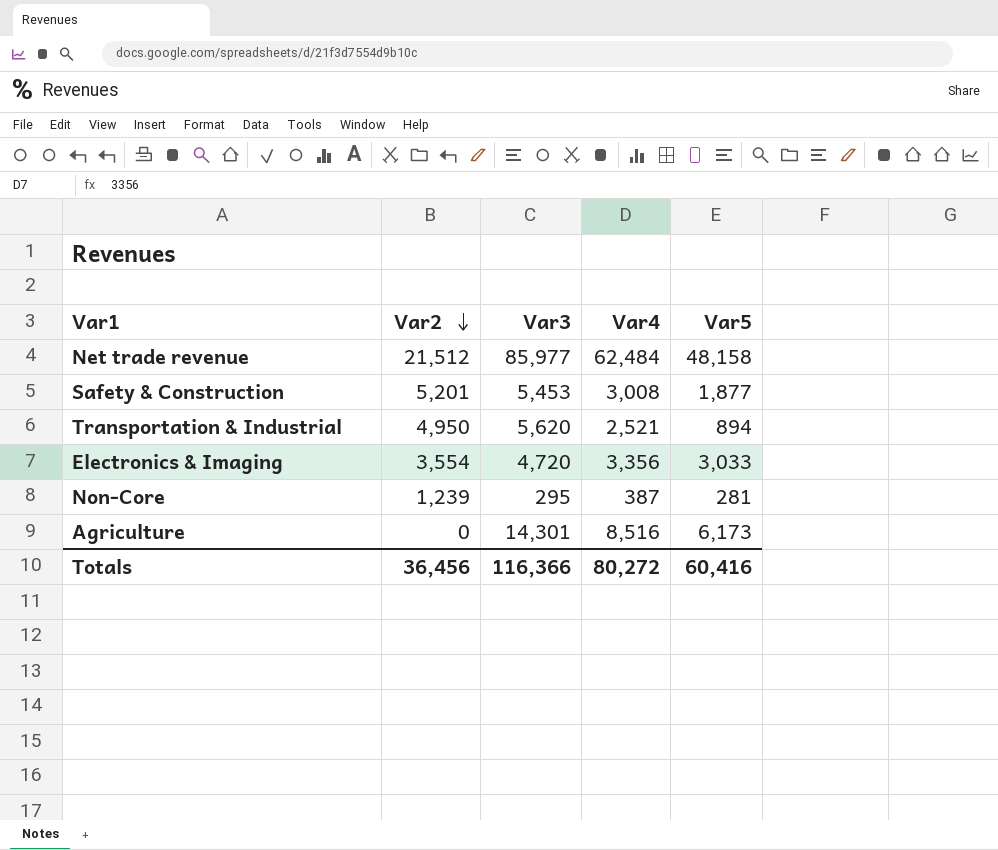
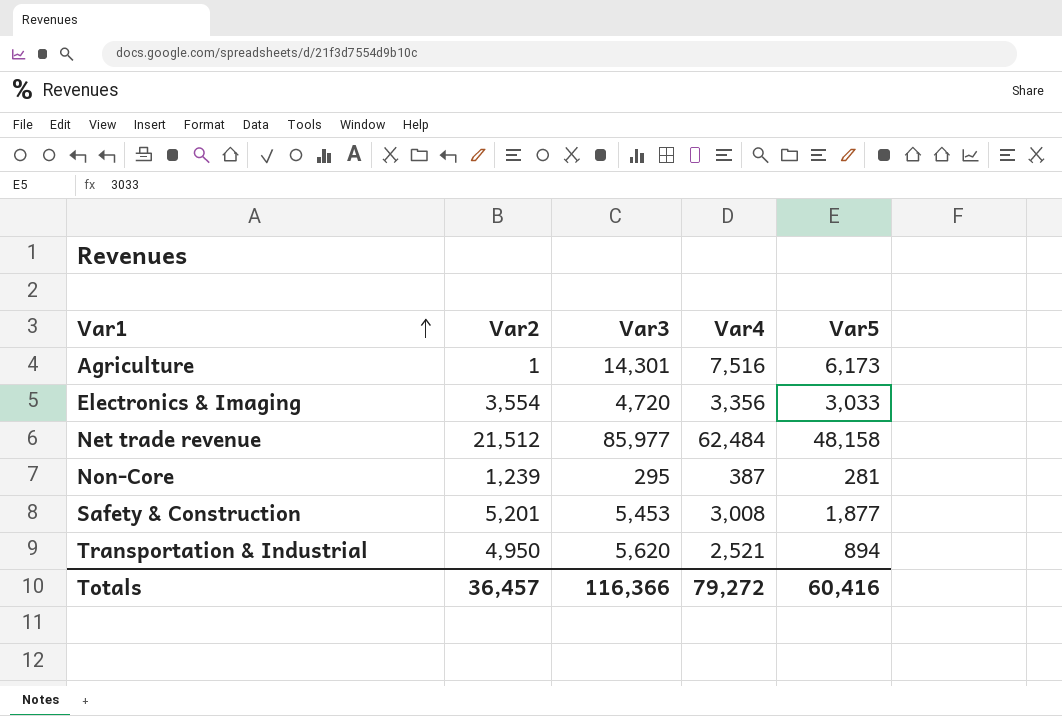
row order: Var2 descending -> Var1 ascending
Agriculture | Var2: 0 -> 1
Agriculture | Var4: 8,516 -> 7,516
Totals | Var2: 36,456 -> 36,457
Totals | Var4: 80,272 -> 79,272

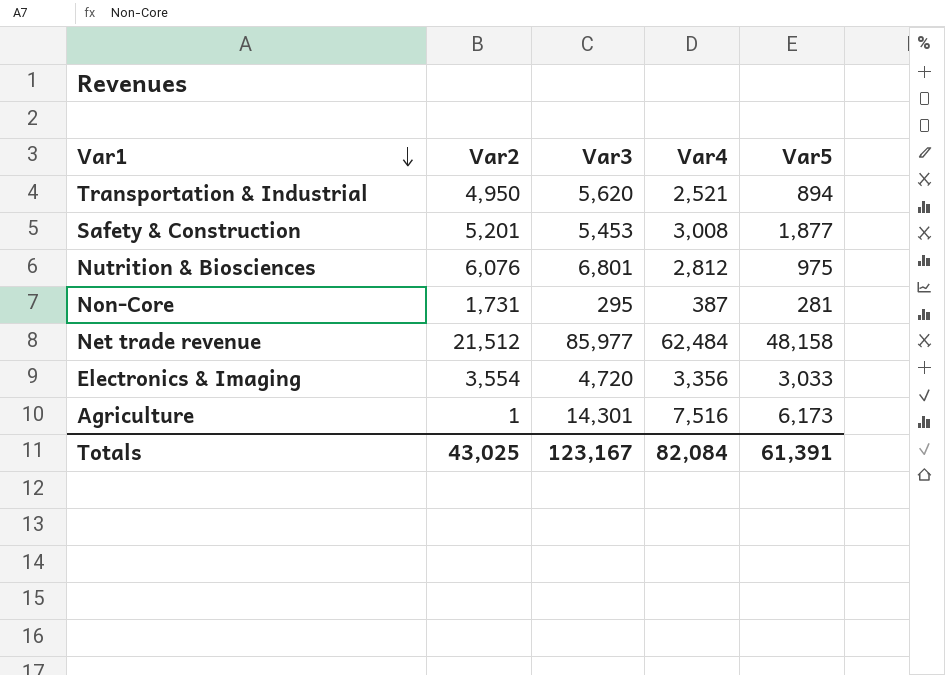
row order: Var1 ascending -> Var1 descending
row Nutrition & Biosciences: none -> 6,076 | 6,801 | 2,812 | 975
Non-Core | Var2: 1,239 -> 1,731
Totals | Var2: 36,457 -> 43,025
Totals | Var3: 116,366 -> 123,167
Totals | Var4: 79,272 -> 82,084
Totals | Var5: 60,416 -> 61,391

